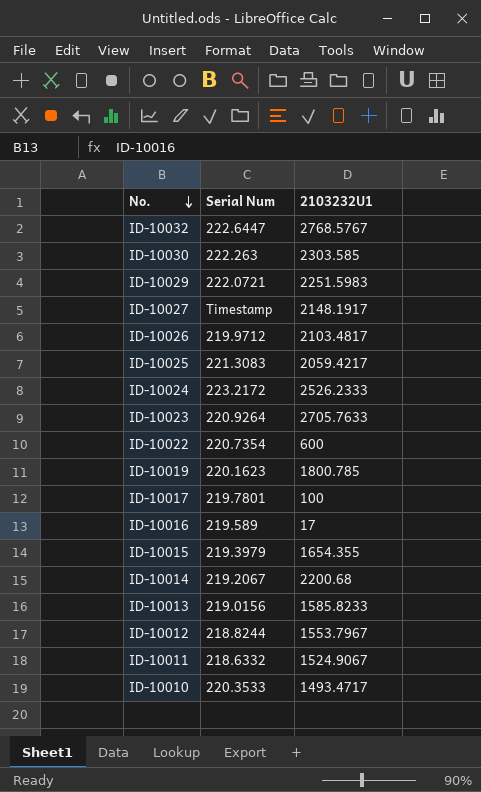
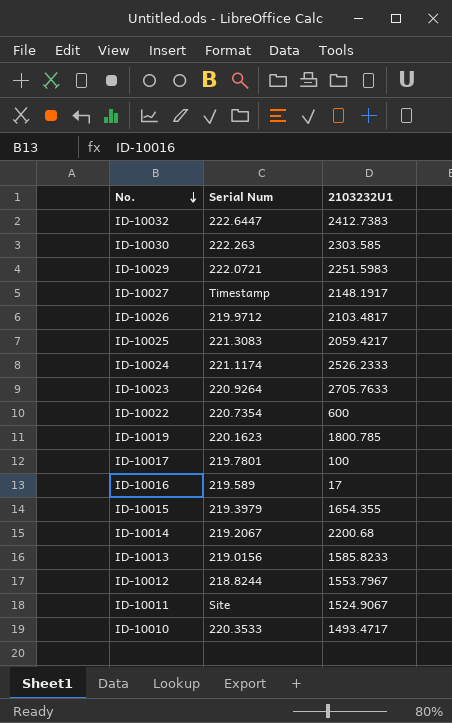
ID-10032 | 2103232U1: 2768.5767 -> 2412.7383
ID-10024 | Serial Num: 223.2172 -> 221.1174
ID-10011 | Serial Num: 218.6332 -> Site

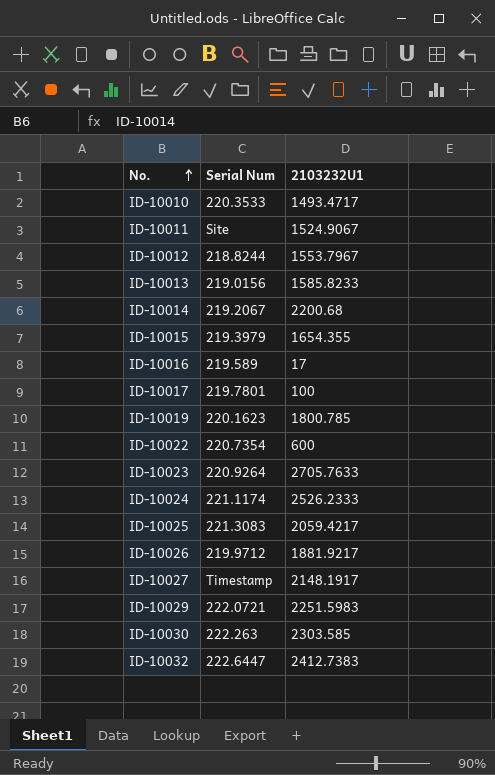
row order: No. descending -> No. ascending
ID-10026 | 2103232U1: 2103.4817 -> 1881.9217

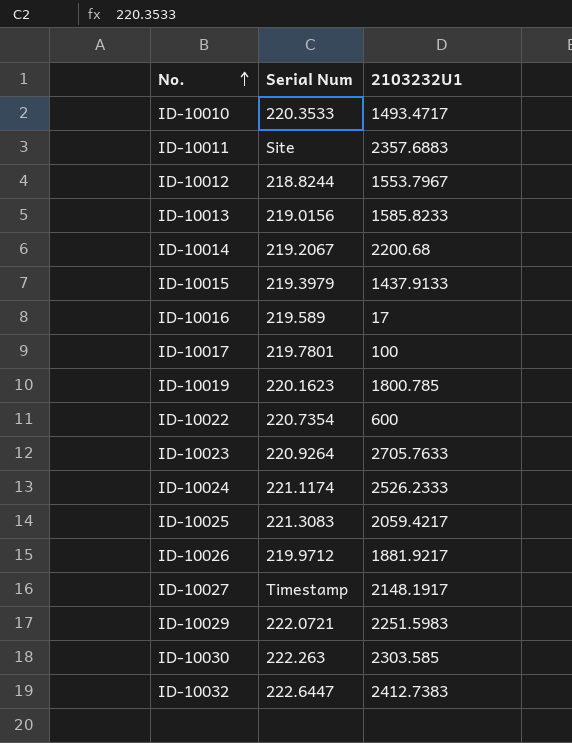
ID-10011 | 2103232U1: 1524.9067 -> 2357.6883
ID-10015 | 2103232U1: 1654.355 -> 1437.9133

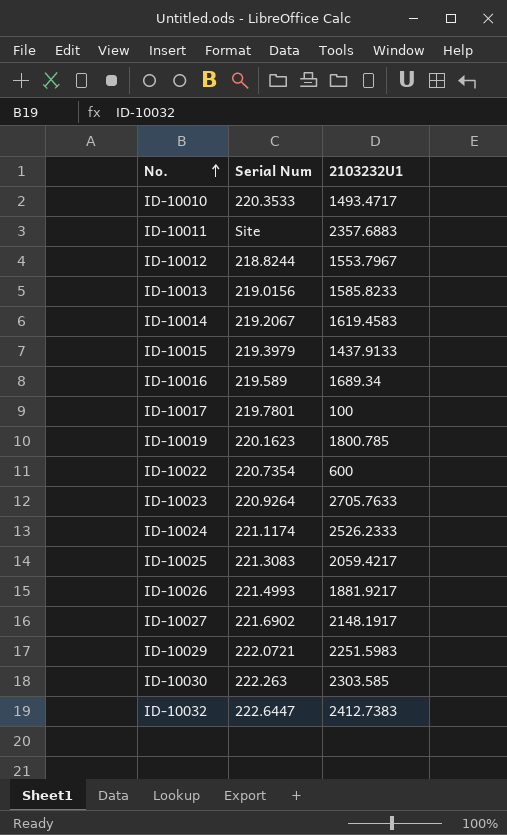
ID-10014 | 2103232U1: 2200.68 -> 1619.4583
ID-10016 | 2103232U1: 17 -> 1689.34
ID-10026 | Serial Num: 219.9712 -> 221.4993
ID-10027 | Serial Num: Timestamp -> 221.6902

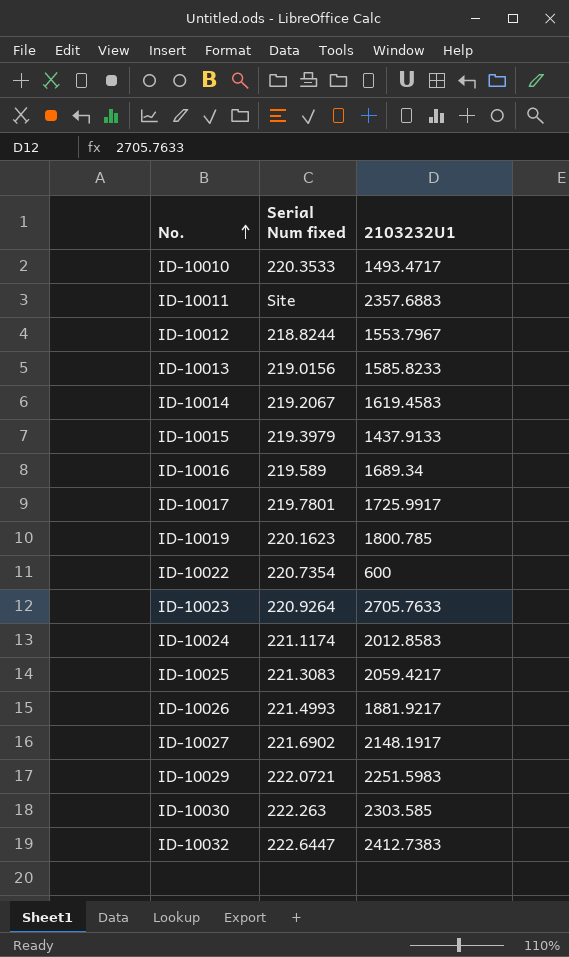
column name: Serial Num -> Serial Num fixed
ID-10017 | 2103232U1: 100 -> 1725.9917
ID-10024 | 2103232U1: 2526.2333 -> 2012.8583

